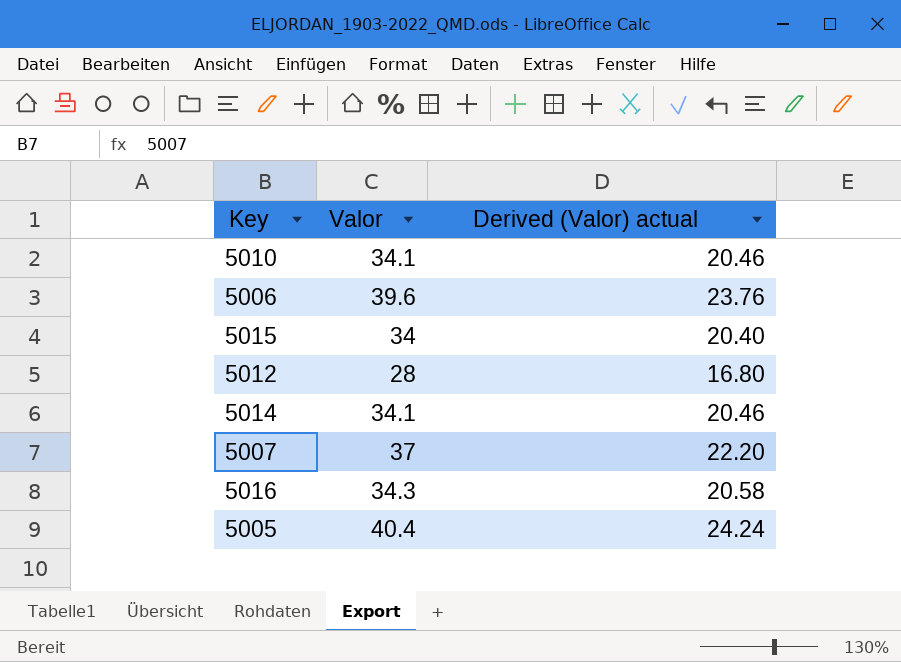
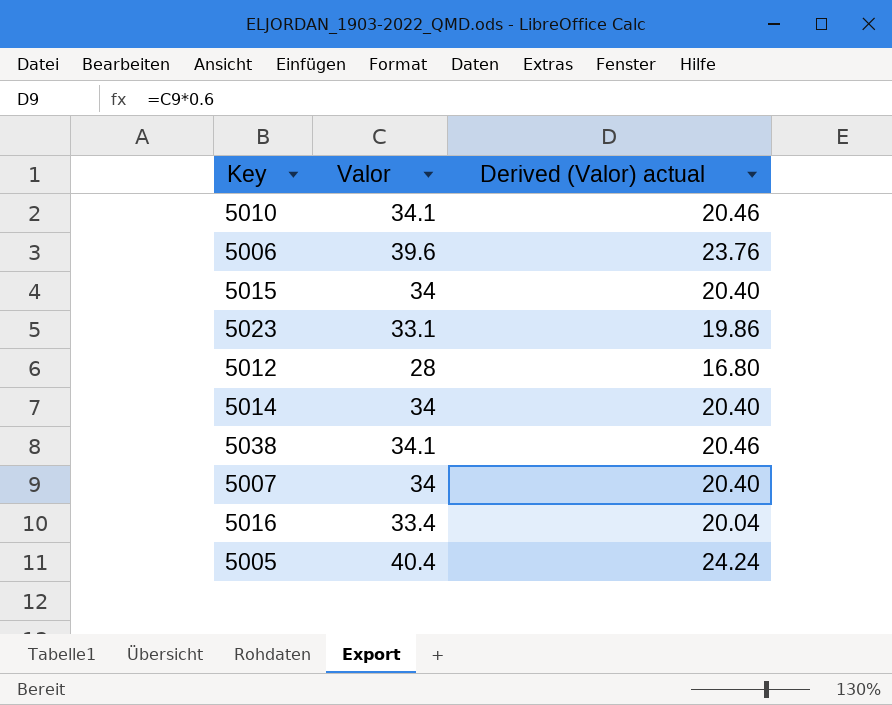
row 5023: none -> 33.1 | 19.86
5014 | Valor: 34.1 -> 34
5014 | Derived (Valor) actual: 20.46 -> 20.40
row 5038: none -> 34.1 | 20.46
5007 | Valor: 37 -> 34
5007 | Derived (Valor) actual: 22.20 -> 20.40
5016 | Valor: 34.3 -> 33.4
5016 | Derived (Valor) actual: 20.58 -> 20.04

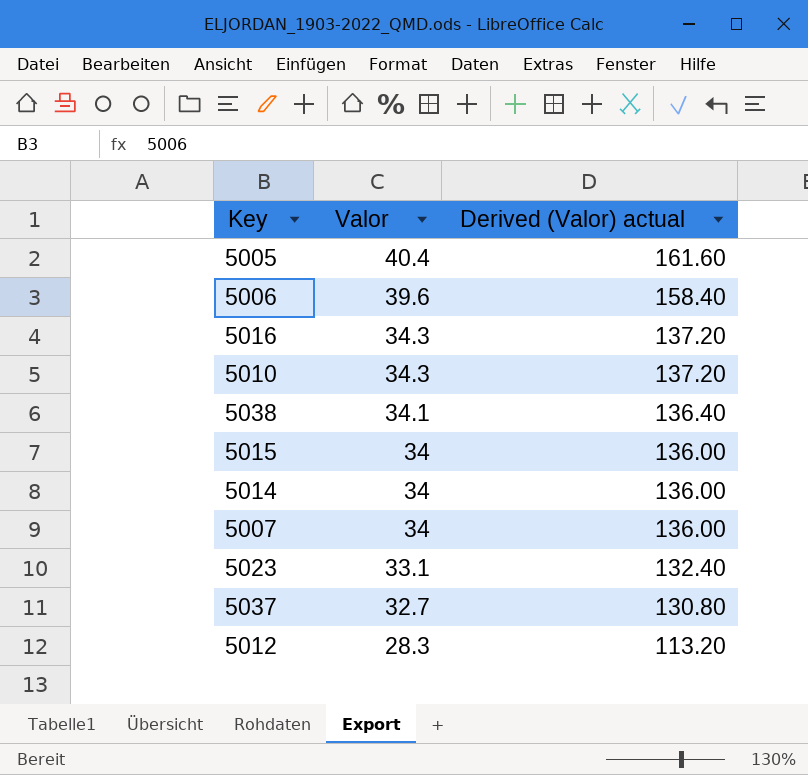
row order: none -> Valor descending
column Derived (Valor) actual | formula: [Valor] * 0.6 -> [Valor] * 4
5016 | Valor: 33.4 -> 34.3
5010 | Valor: 34.1 -> 34.3
row 5037: none -> 32.7 | 130.80
5012 | Valor: 28 -> 28.3

